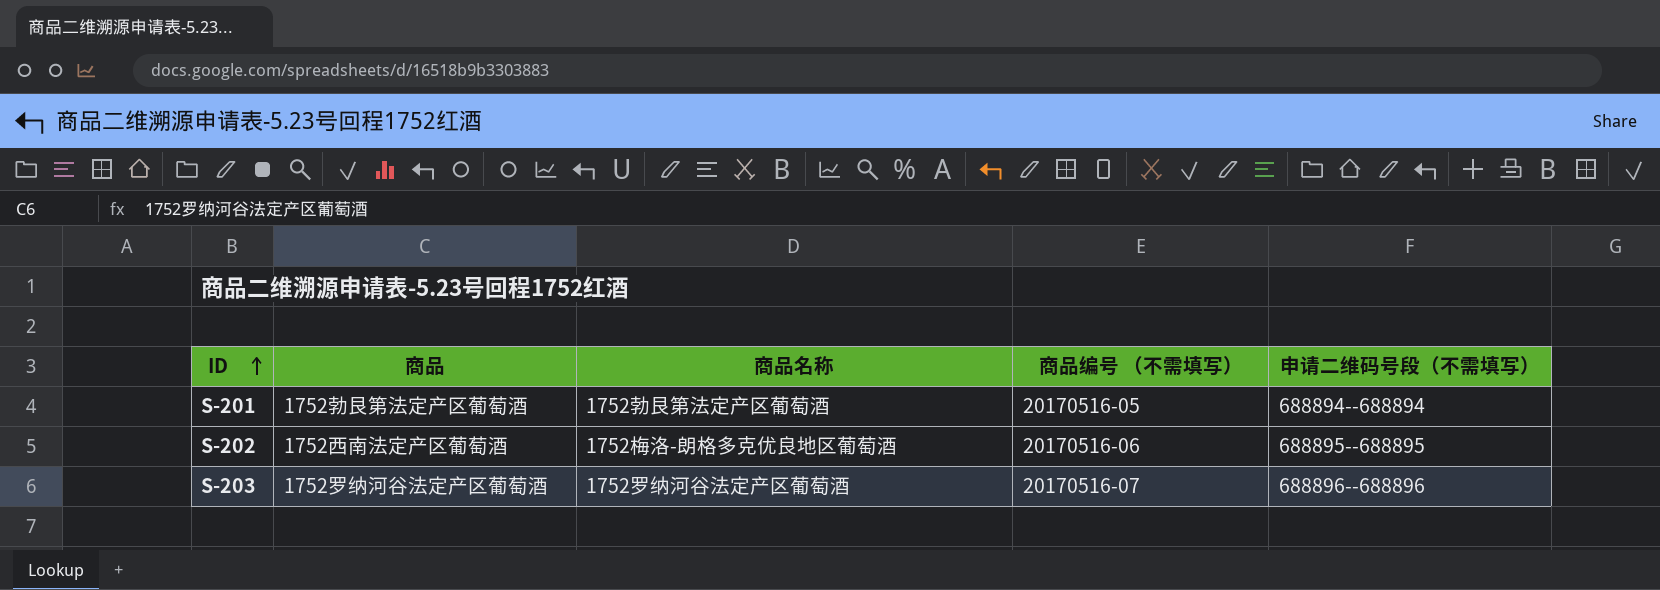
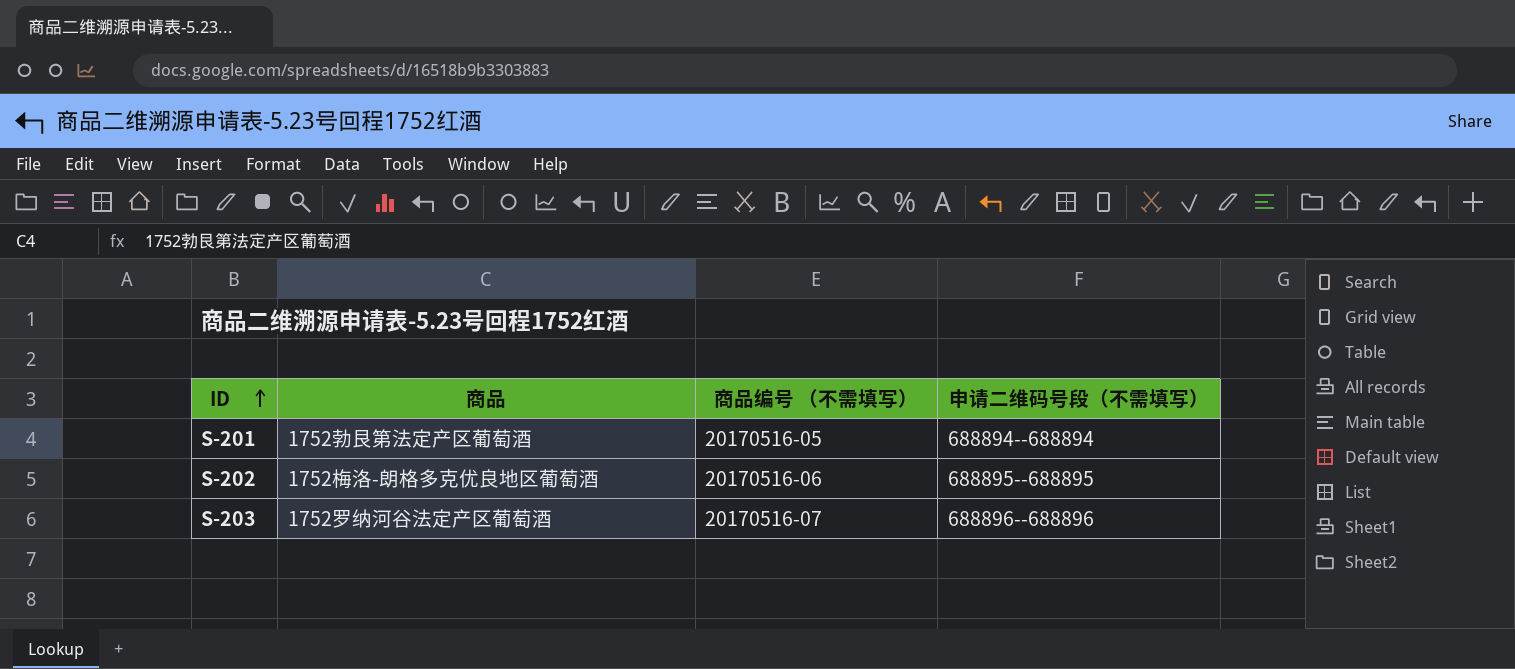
column 商品名称 | position: 3 -> none
S-202 | 商品: 1752西南法定产区葡萄酒 -> 1752梅洛-朗格多克优良地区葡萄酒

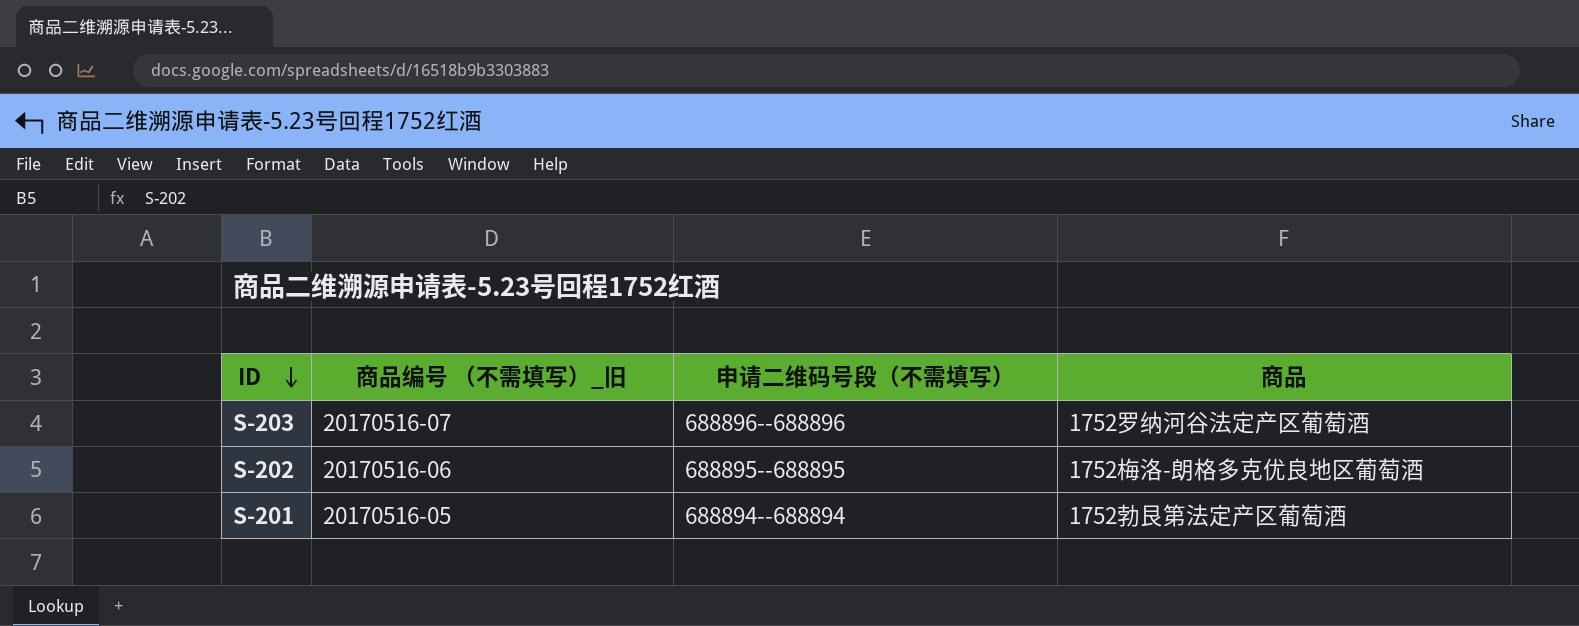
row order: ID ascending -> ID descending
column name: 商品编号 （不需填写） -> 商品编号 （不需填写）_旧
column 商品 | position: 2 -> 4

